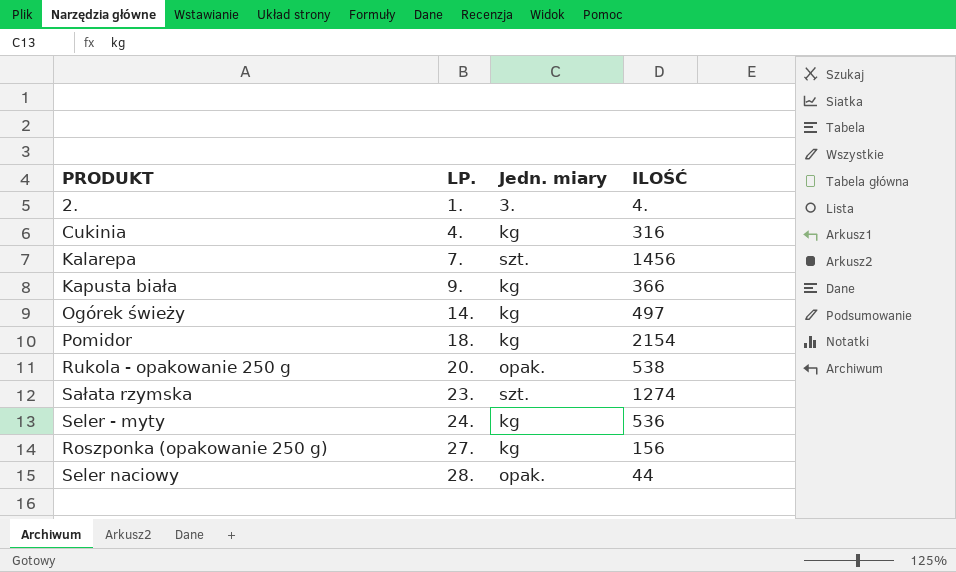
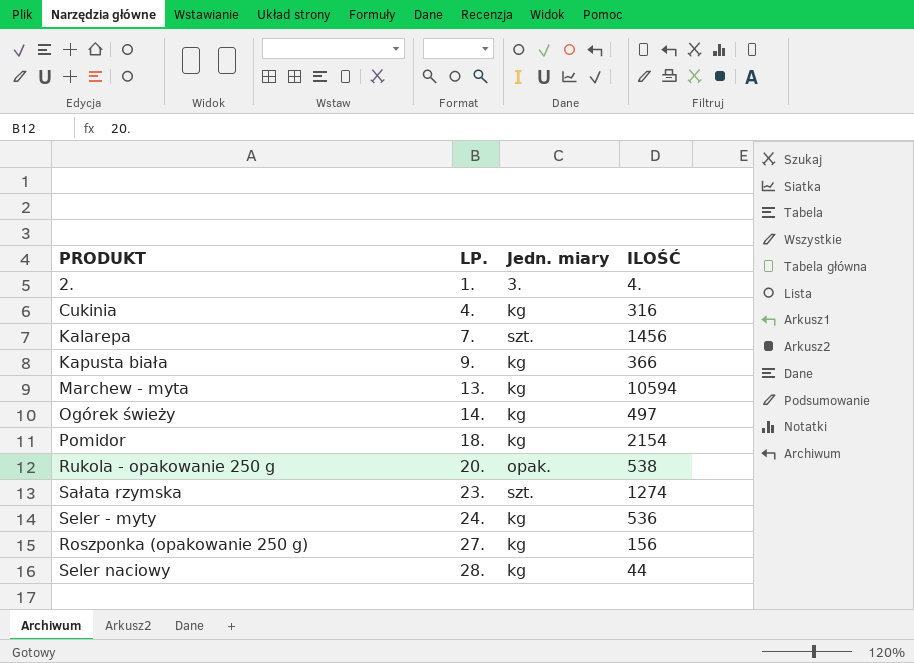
row Marchew - myta: none -> 13. | kg | 10594
Seler naciowy | Jedn. miary: opak. -> kg

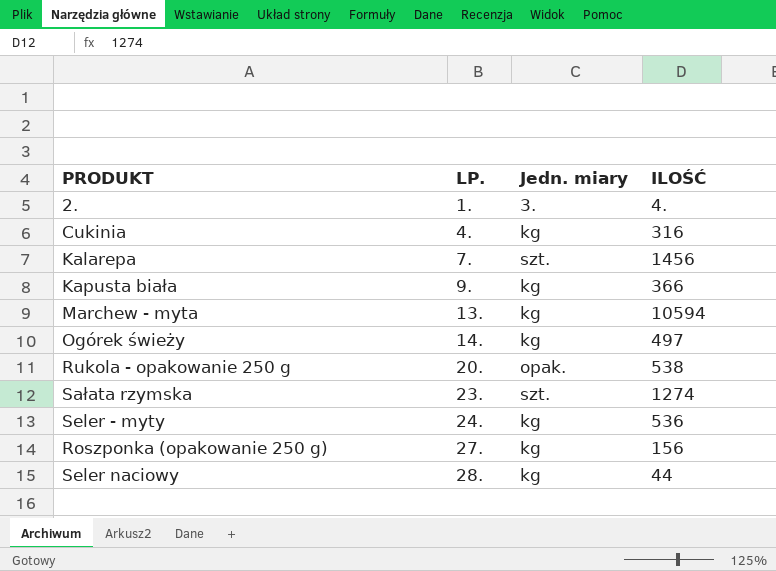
row Pomidor: 18. | kg | 2154 -> none

